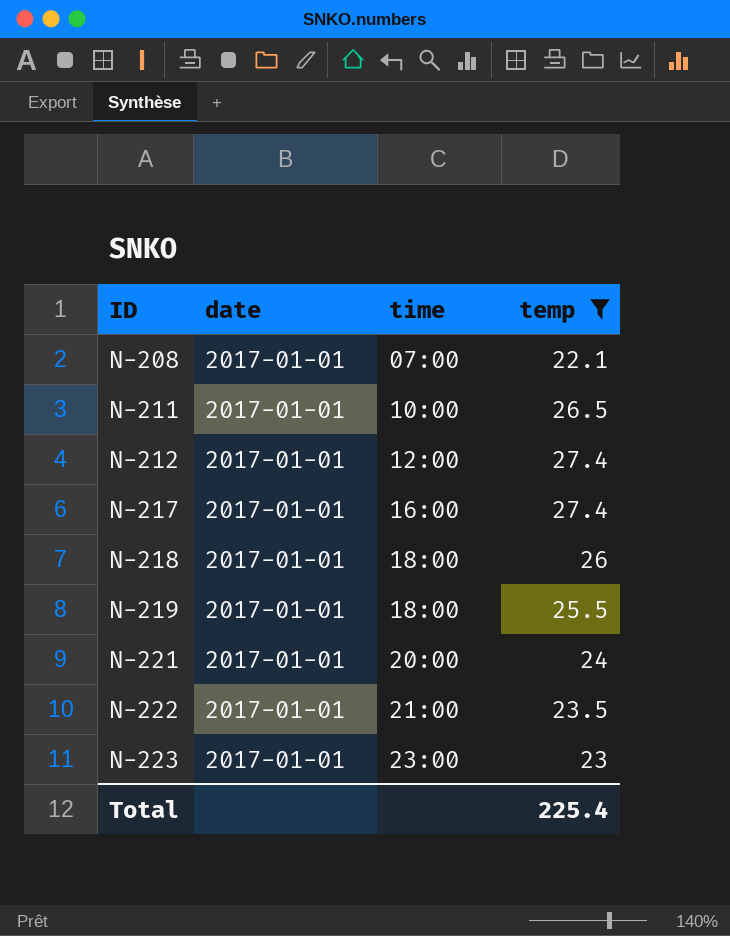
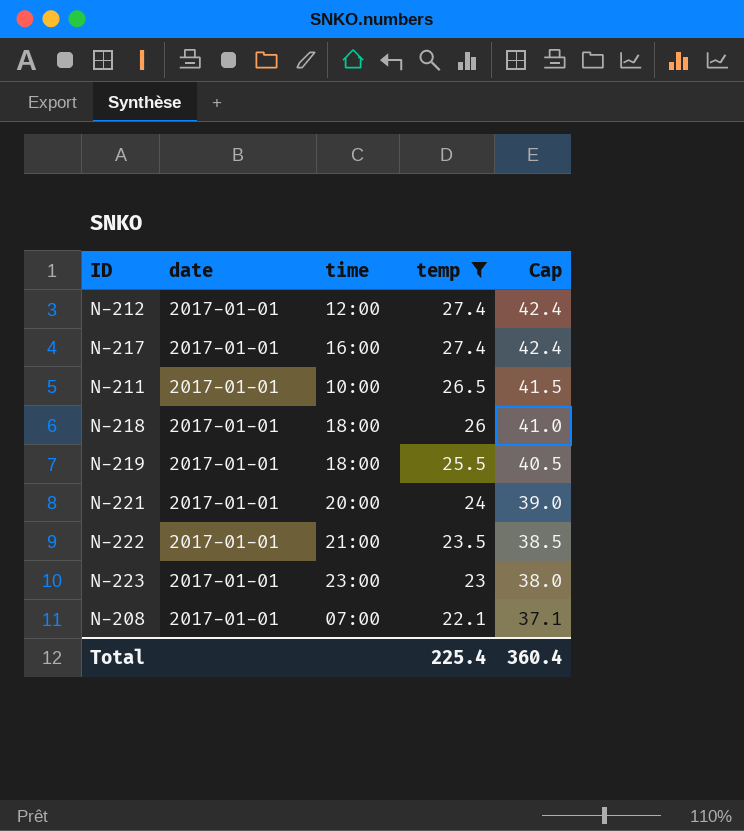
row order: ID ascending -> temp descending
column Cap | formula: none -> [temp] + 15

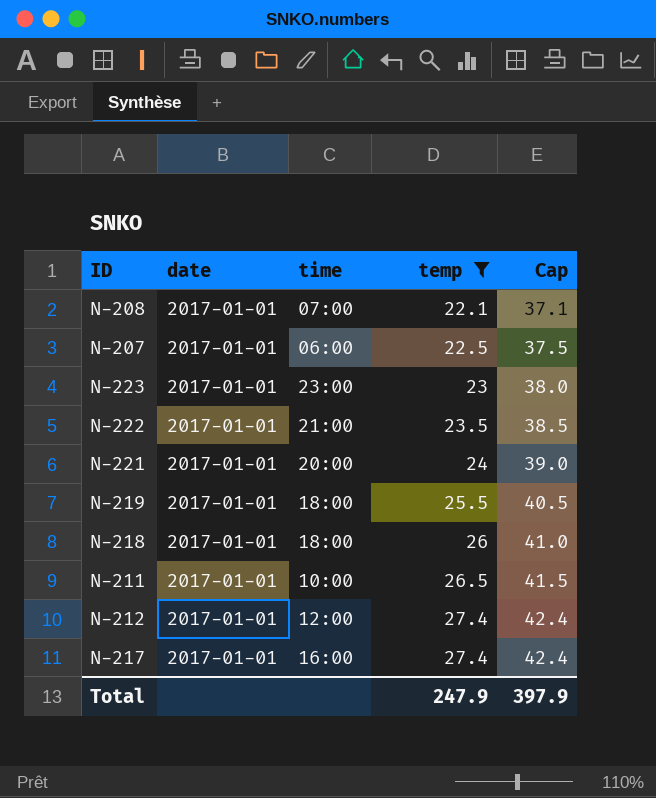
row order: temp descending -> temp ascending
row N-207: none -> 2017-01-01 | 06:00 | 22.5 | 37.5
Total | temp: 225.4 -> 247.9
Total | Cap: 360.4 -> 397.9

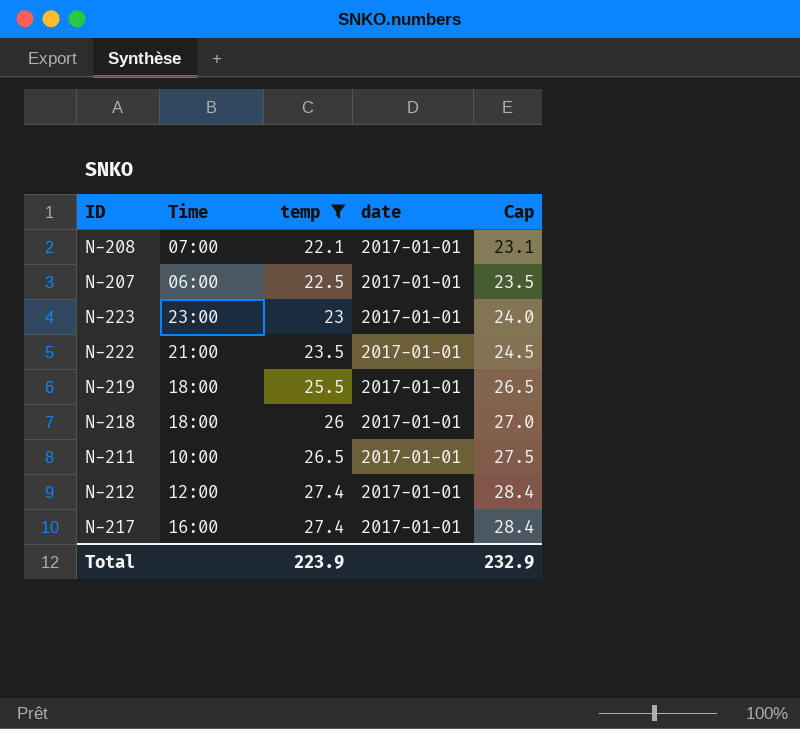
column name: time -> Time
column date | position: 2 -> 4
column Cap | formula: [temp] + 15 -> [temp] + 1
row N-221: 2017-01-01 | 20:00 | 24 | 39.0 -> none
Total | temp: 247.9 -> 223.9
Total | Cap: 397.9 -> 232.9

